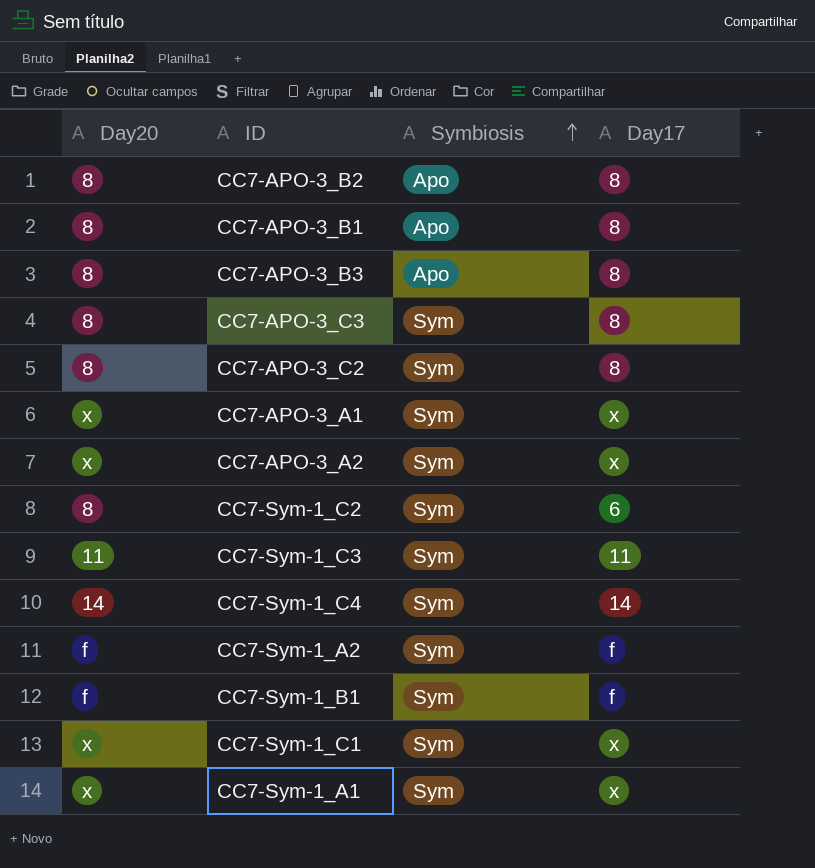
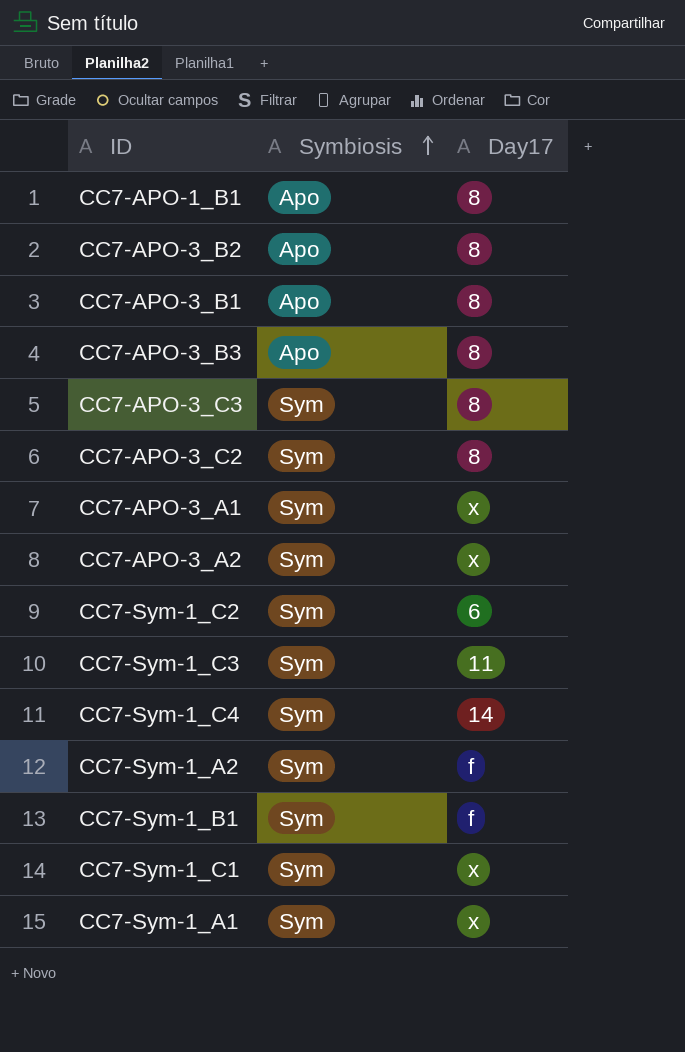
column Day20 | position: 1 -> none
row CC7-APO-1_B1: none -> Apo | 8

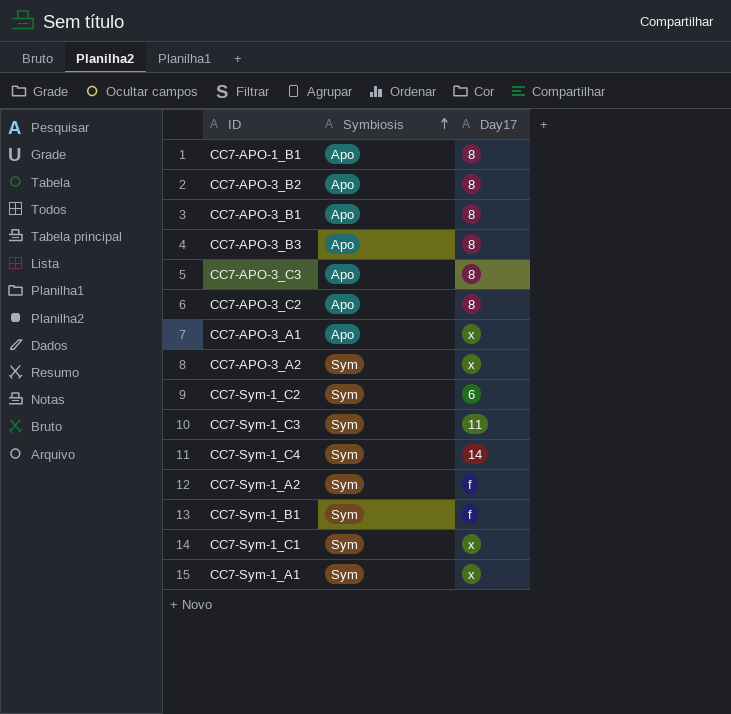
CC7-APO-3_C3 | Symbiosis: Sym -> Apo
CC7-APO-3_C2 | Symbiosis: Sym -> Apo
CC7-APO-3_A1 | Symbiosis: Sym -> Apo

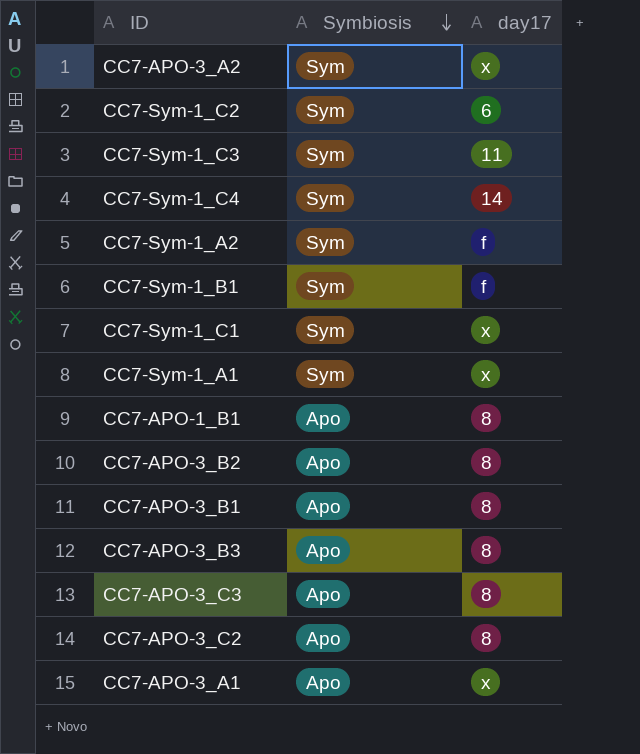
row order: Symbiosis ascending -> Symbiosis descending
column name: Day17 -> day17

